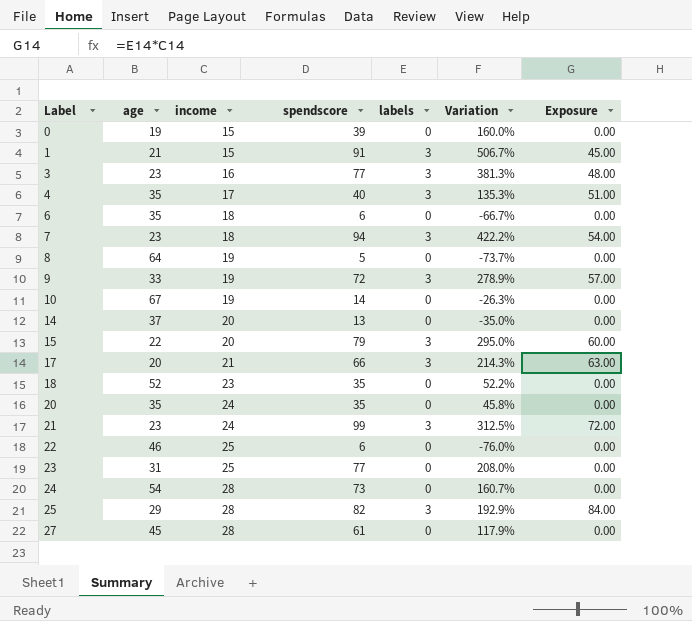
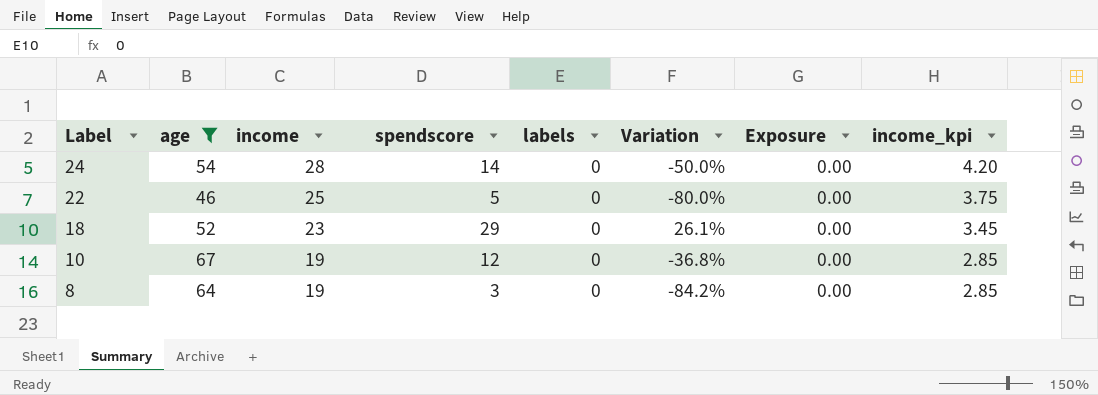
filter: none -> age >= 46
row order: Label ascending -> Label descending
column income_kpi | formula: none -> [income] * 0.15
24 | spendscore: 73 -> 14
24 | Variation: 160.7% -> -50.0%
22 | spendscore: 6 -> 5
22 | Variation: -76.0% -> -80.0%
18 | spendscore: 35 -> 29
18 | Variation: 52.2% -> 26.1%
10 | spendscore: 14 -> 12
10 | Variation: -26.3% -> -36.8%
8 | spendscore: 5 -> 3
8 | Variation: -73.7% -> -84.2%

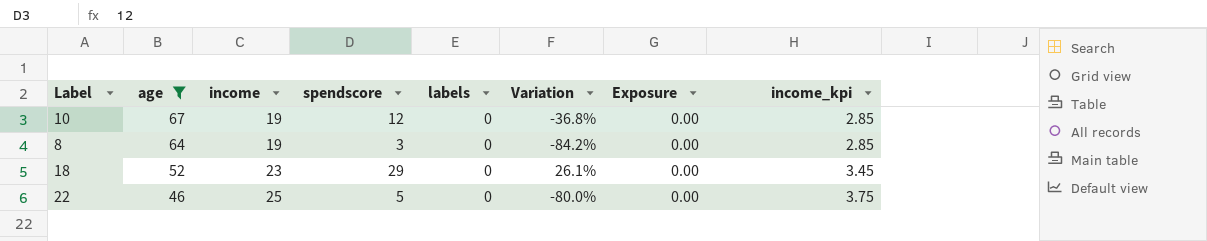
row order: Label descending -> age descending
row 24: 54 | 28 | 14 | 0 | -50.0% | 0.00 | 4.20 -> none

